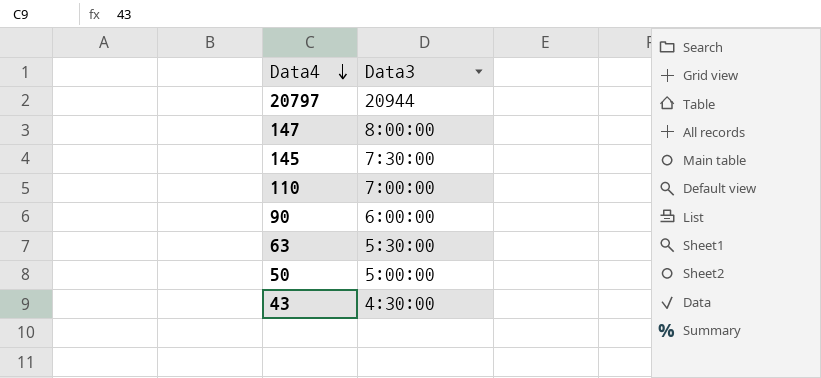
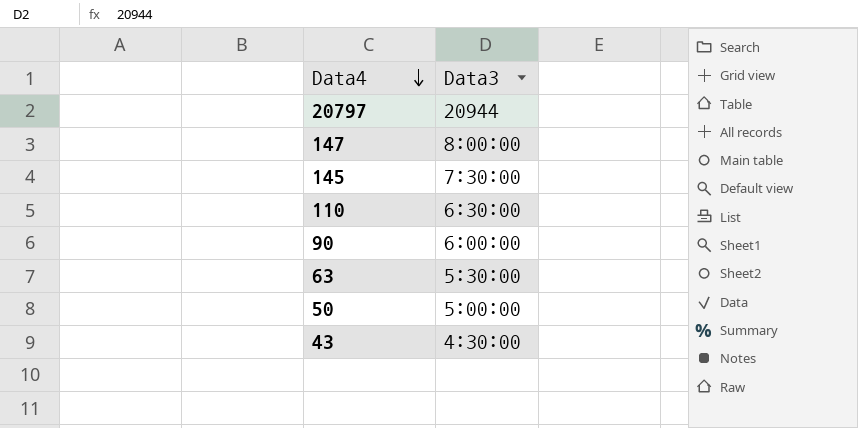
110 | Data3: 7:00:00 -> 6:30:00

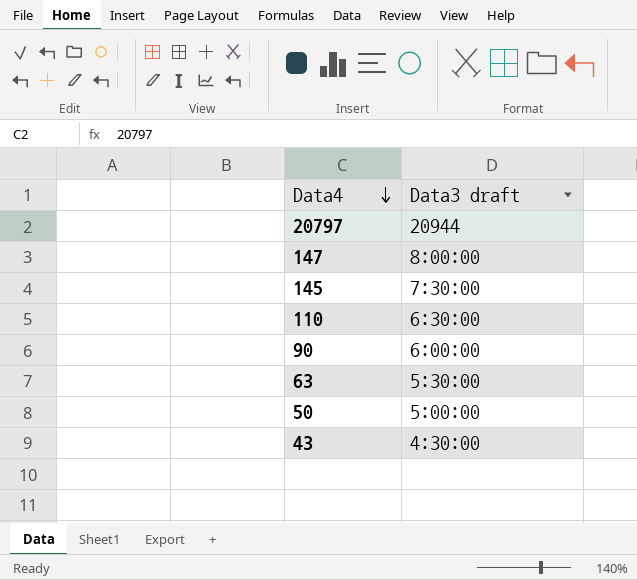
column name: Data3 -> Data3 draft

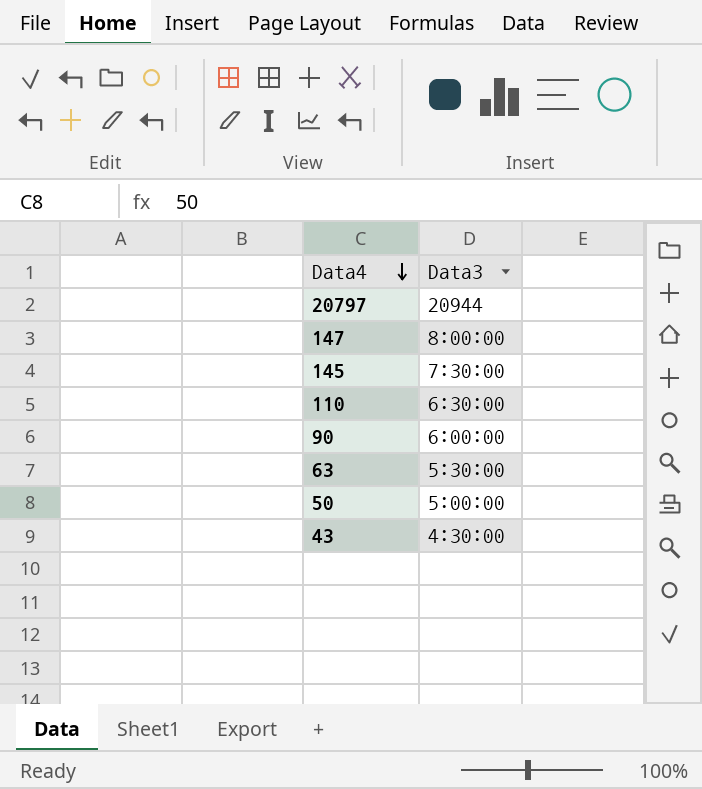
column name: Data3 draft -> Data3

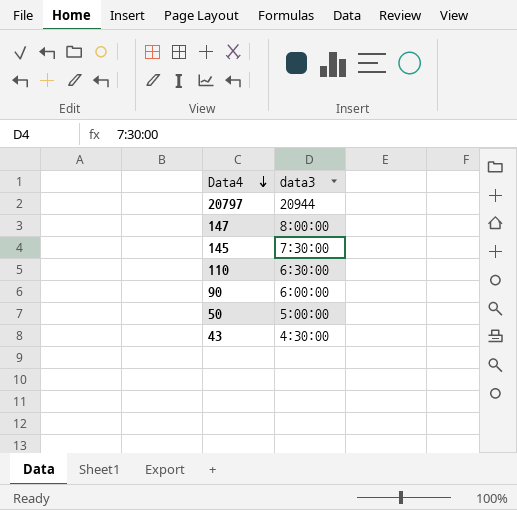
column name: Data3 -> data3
row 63: 5:30:00 -> none

